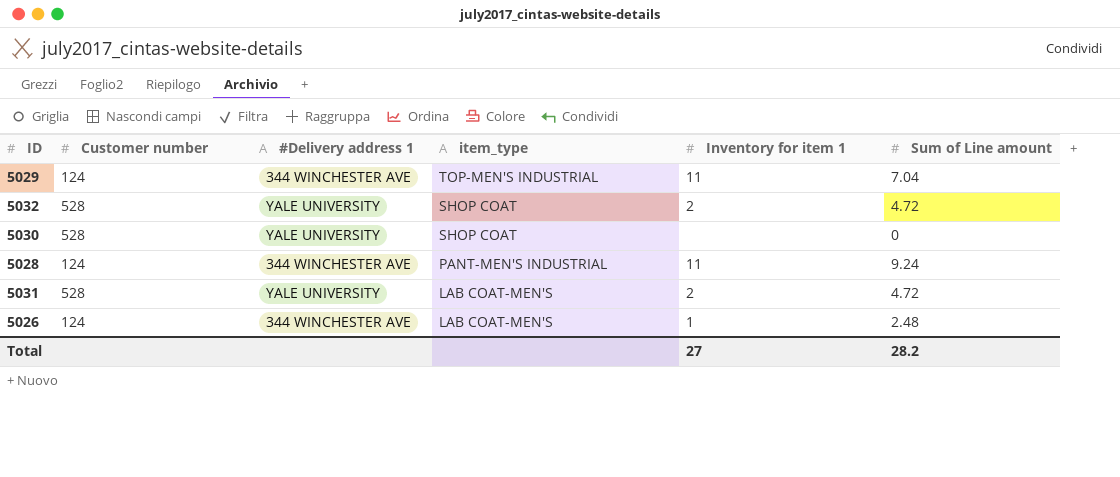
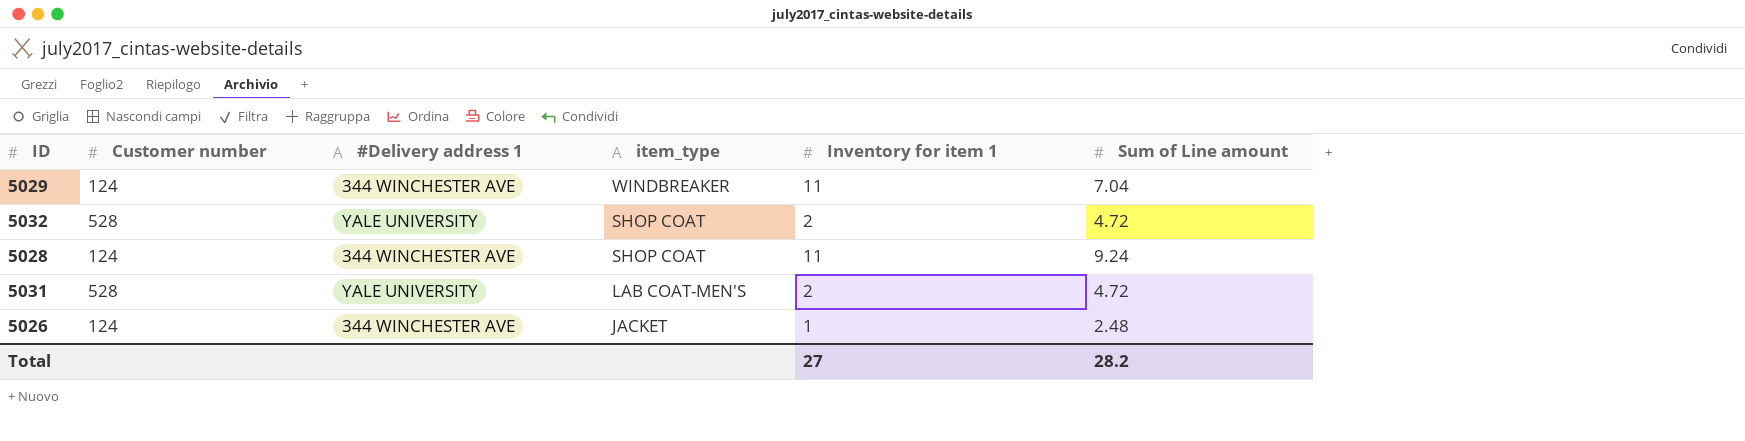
row 5030: 528 | YALE UNIVERSITY | SHOP COAT | none | 0 -> none
5029 | item_type: TOP-MEN'S INDUSTRIAL -> WINDBREAKER
5028 | item_type: PANT-MEN'S INDUSTRIAL -> SHOP COAT
5026 | item_type: LAB COAT-MEN'S -> JACKET

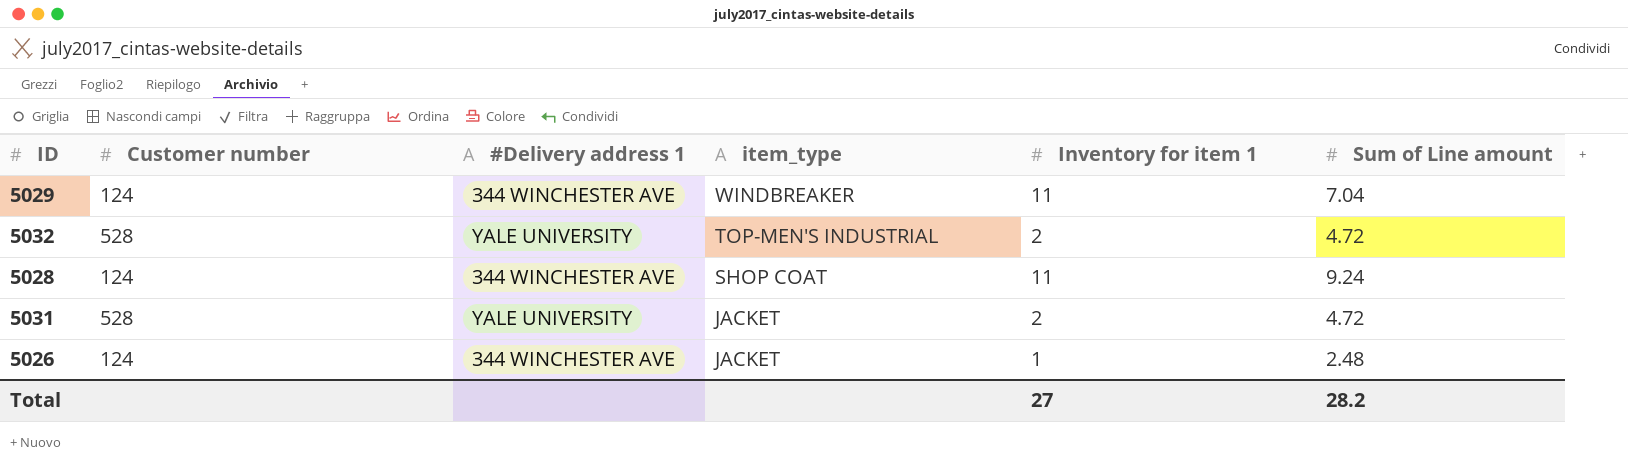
5032 | item_type: SHOP COAT -> TOP-MEN'S INDUSTRIAL
5031 | item_type: LAB COAT-MEN'S -> JACKET

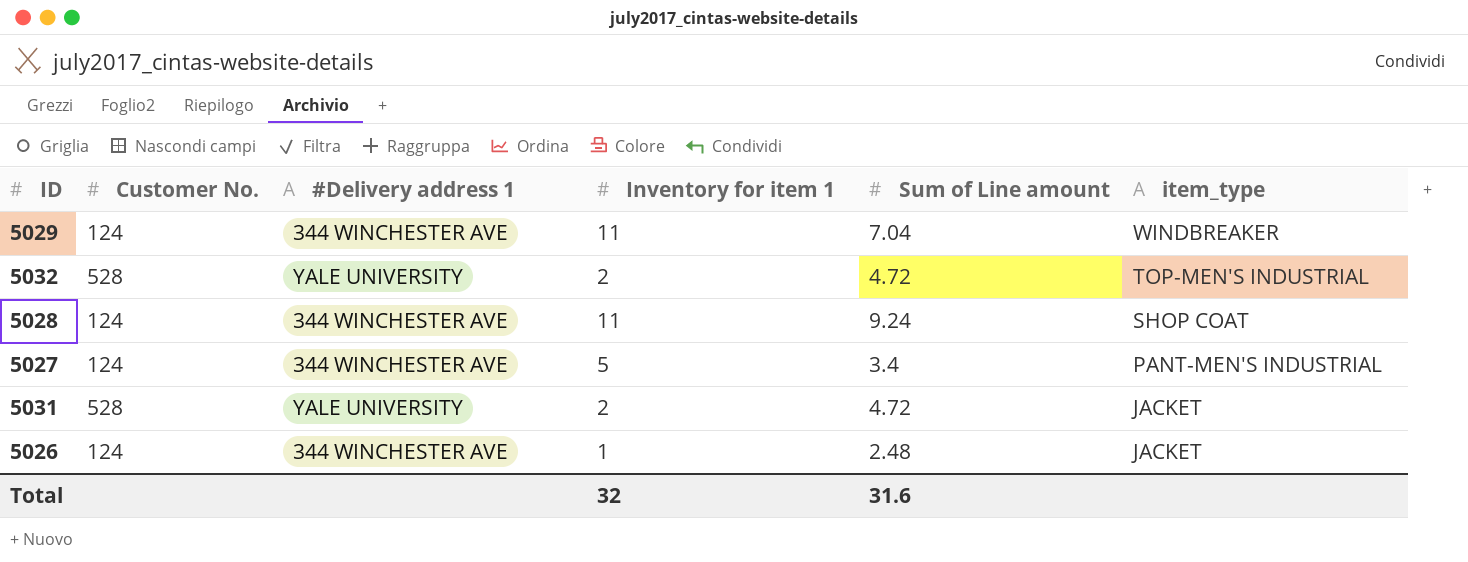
column name: Customer number -> Customer No.
column item_type | position: 4 -> 6
row 5027: none -> 124 | 344 WINCHESTER AVE | 5 | 3.4 | PANT-MEN'S INDUSTRIAL
Total | Inventory for item 1: 27 -> 32
Total | Sum of Line amount: 28.2 -> 31.6

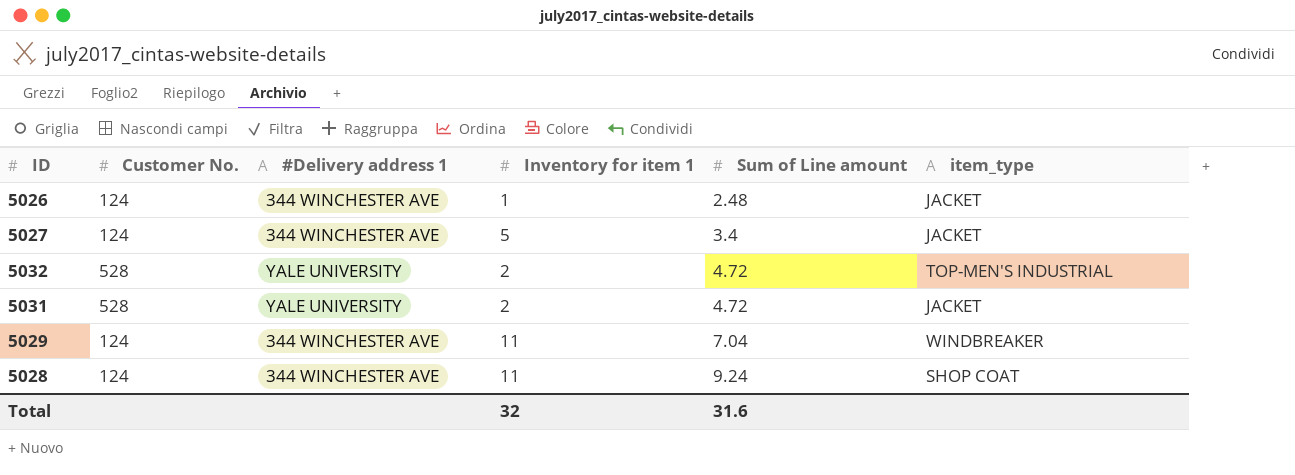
row order: item_type descending -> Sum of Line amount ascending
5027 | item_type: PANT-MEN'S INDUSTRIAL -> JACKET

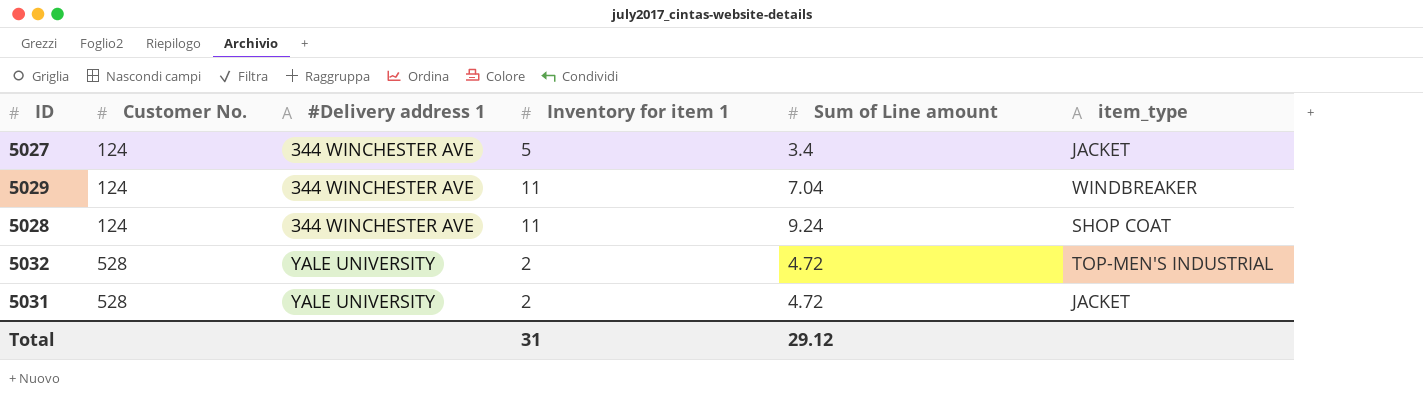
row order: Sum of Line amount ascending -> Customer No. ascending
row 5026: 124 | 344 WINCHESTER AVE | 1 | 2.48 | JACKET -> none
Total | Inventory for item 1: 32 -> 31
Total | Sum of Line amount: 31.6 -> 29.12

